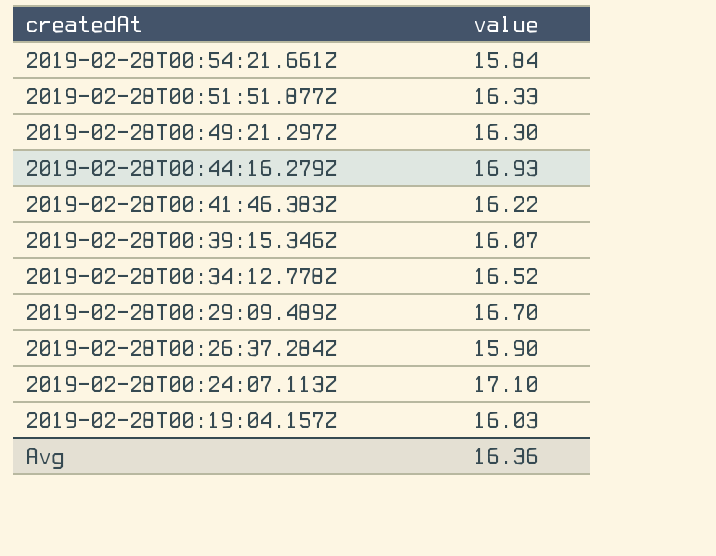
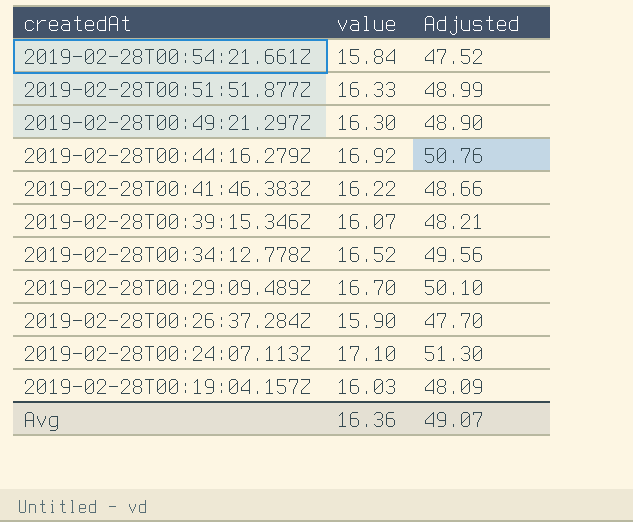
column Adjusted | formula: none -> [value] * 3
2019-02-28T00:44:16.279Z | value: 16.93 -> 16.92

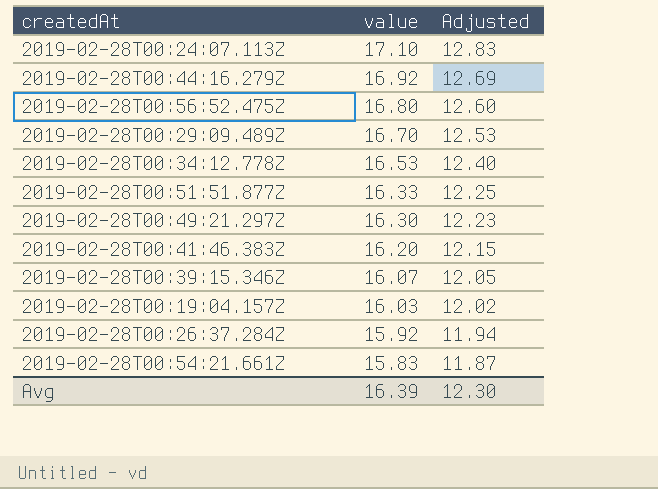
row order: createdAt descending -> value descending
column Adjusted | formula: [value] * 3 -> [value] * 0.75
row 2019-02-28T00:56:52.475Z: none -> 16.80 | 12.60
2019-02-28T00:34:12.778Z | value: 16.52 -> 16.53
2019-02-28T00:41:46.383Z | value: 16.22 -> 16.20
2019-02-28T00:26:37.284Z | value: 15.90 -> 15.92
2019-02-28T00:54:21.661Z | value: 15.84 -> 15.83
Avg | value: 16.36 -> 16.39
Avg | Adjusted: 49.07 -> 12.30

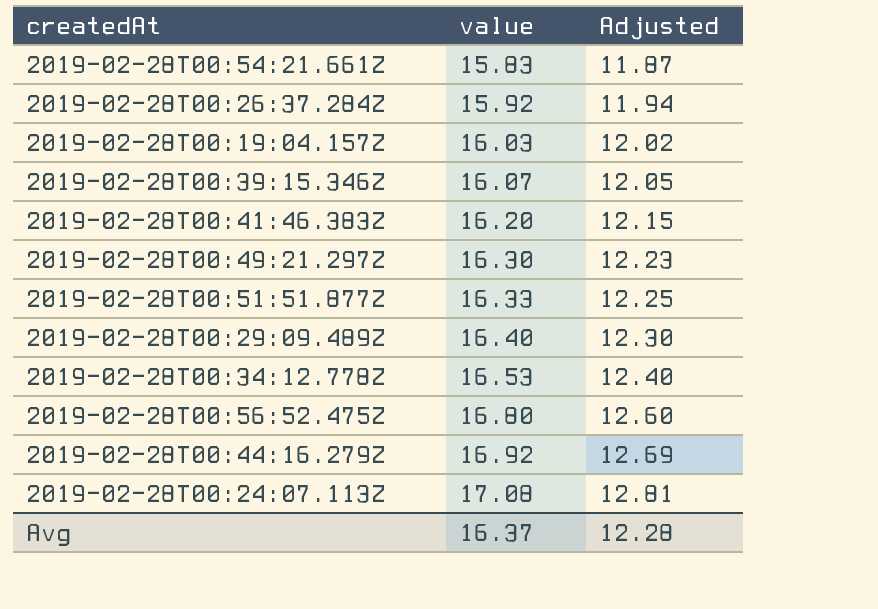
row order: value descending -> value ascending
2019-02-28T00:29:09.489Z | value: 16.70 -> 16.40
2019-02-28T00:29:09.489Z | Adjusted: 12.53 -> 12.30
2019-02-28T00:24:07.113Z | value: 17.10 -> 17.08
2019-02-28T00:24:07.113Z | Adjusted: 12.83 -> 12.81
Avg | value: 16.39 -> 16.37
Avg | Adjusted: 12.30 -> 12.28

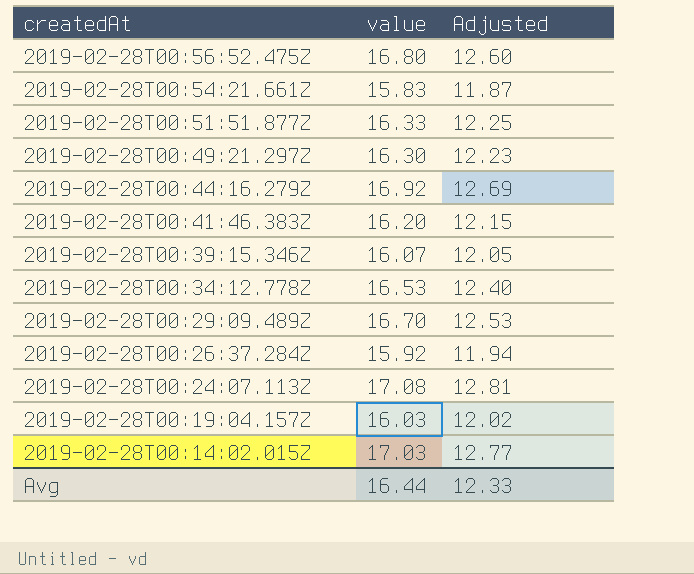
row order: value ascending -> createdAt descending
2019-02-28T00:29:09.489Z | value: 16.40 -> 16.70
2019-02-28T00:29:09.489Z | Adjusted: 12.30 -> 12.53
row 2019-02-28T00:14:02.015Z: none -> 17.03 | 12.77
Avg | value: 16.37 -> 16.44
Avg | Adjusted: 12.28 -> 12.33

